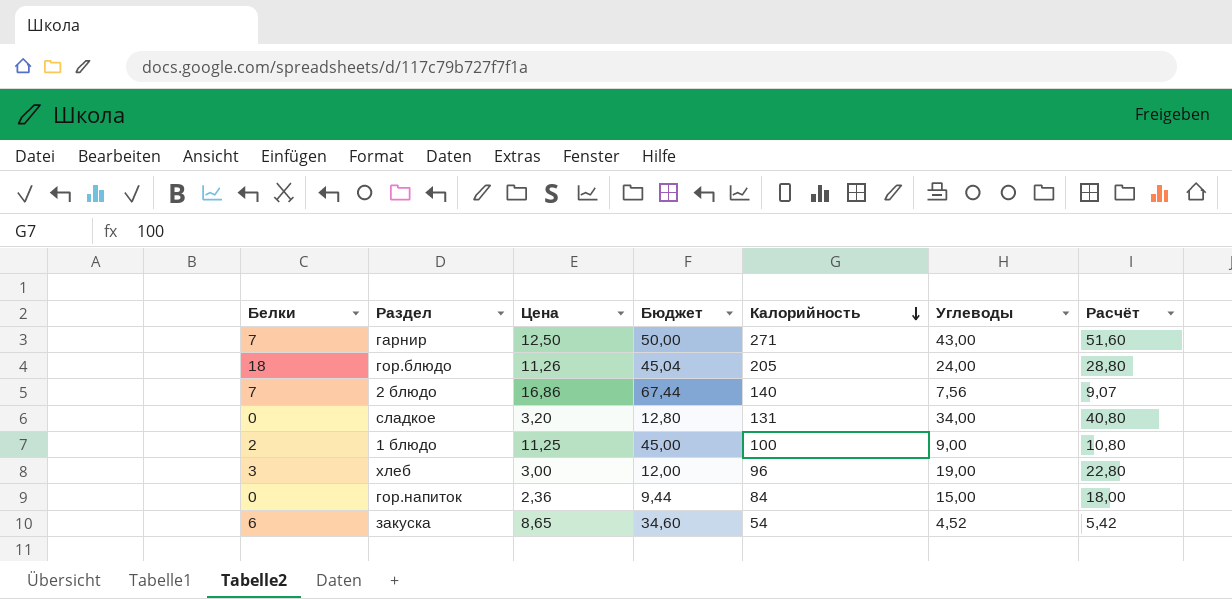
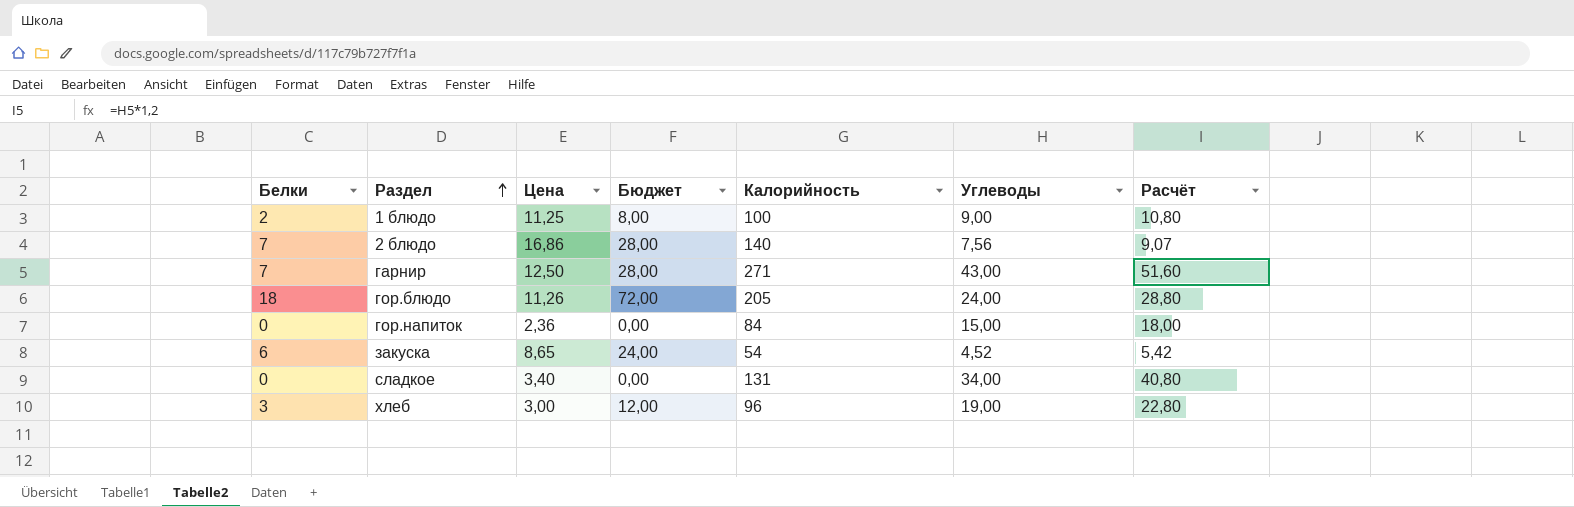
row order: Калорийность descending -> Раздел ascending
column Бюджет | formula: [Цена] * 4 -> [Белки] * 4
сладкое | Цена: 3,20 -> 3,40

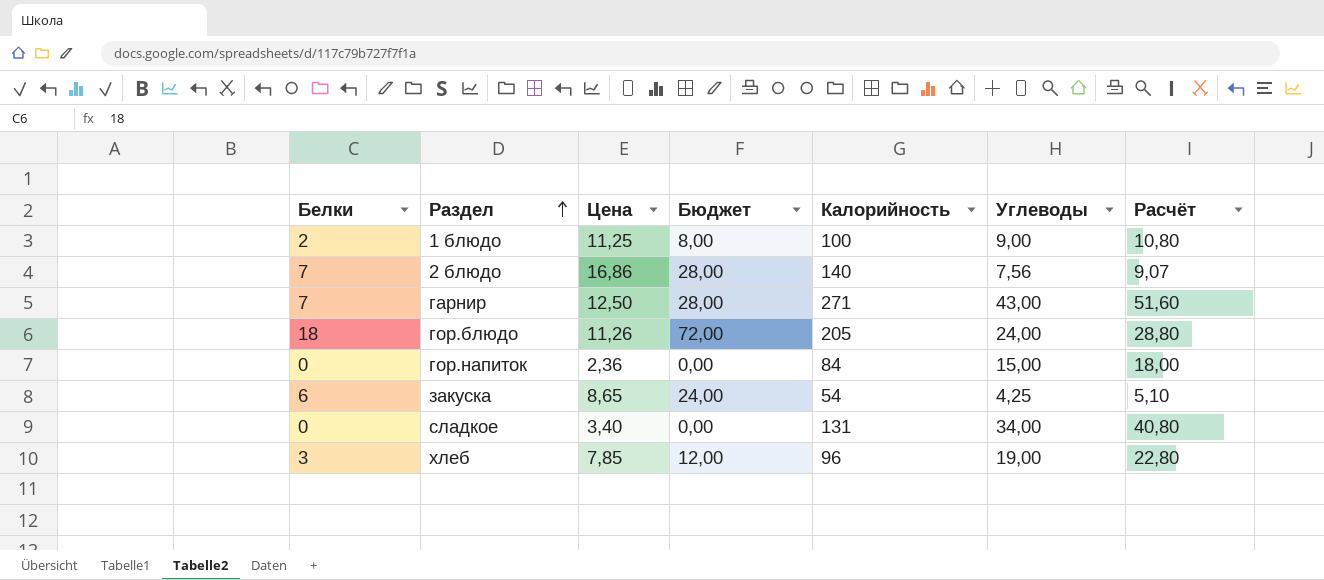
закуска | Углеводы: 4,52 -> 4,25
закуска | Расчёт: 5,42 -> 5,10
хлеб | Цена: 3,00 -> 7,85

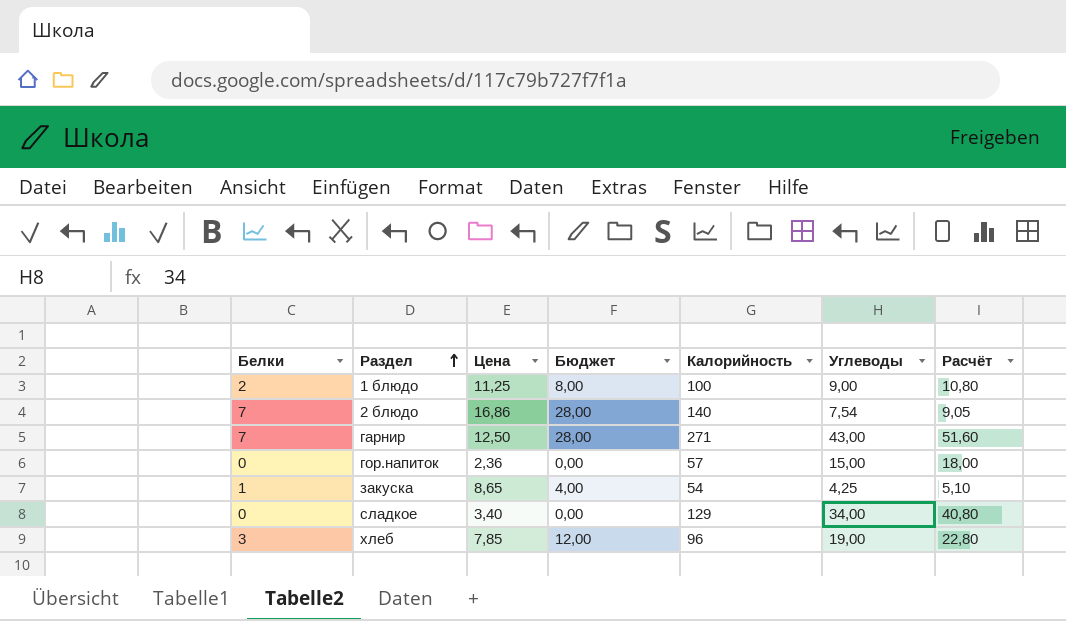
row гор.блюдо: 18 | 11,26 | 72,00 | 205 | 24,00 | 28,80 -> none
2 блюдо | Углеводы: 7,56 -> 7,54
2 блюдо | Расчёт: 9,07 -> 9,05
гор.напиток | Калорийность: 84 -> 57
закуска | Белки: 6 -> 1
закуска | Бюджет: 24,00 -> 4,00
сладкое | Калорийность: 131 -> 129

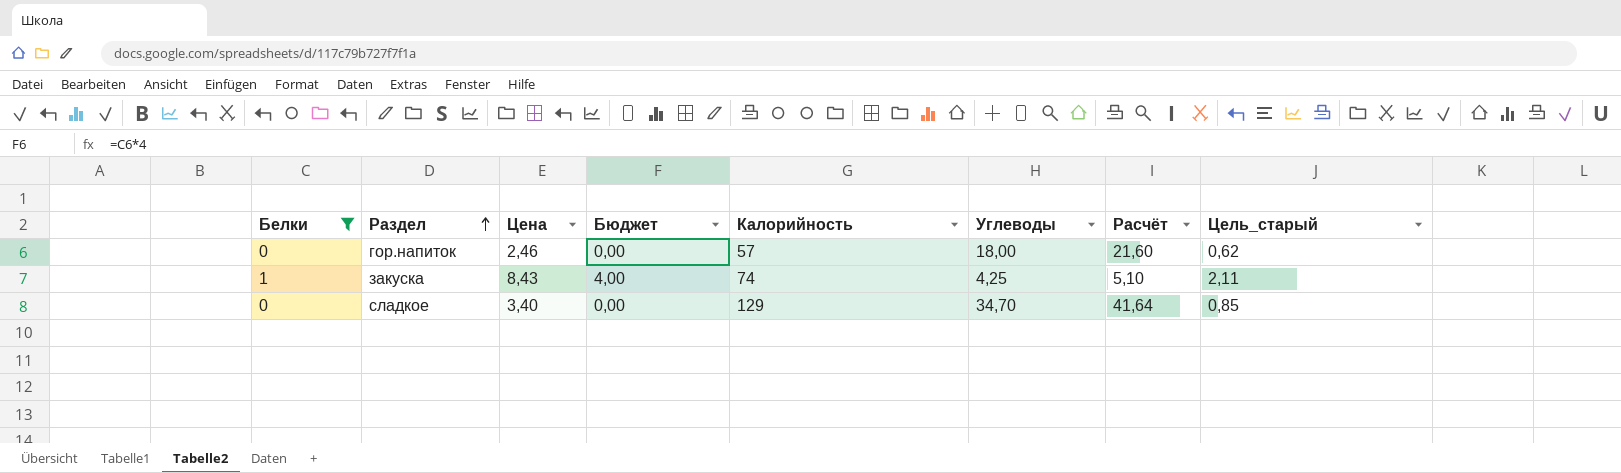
filter: none -> Белки <= 1
column Цель_старый | formula: none -> [Цена] * 0,25
гор.напиток | Цена: 2,36 -> 2,46
гор.напиток | Углеводы: 15,00 -> 18,00
гор.напиток | Расчёт: 18,00 -> 21,60
закуска | Цена: 8,65 -> 8,43
закуска | Калорийность: 54 -> 74
сладкое | Углеводы: 34,00 -> 34,70
сладкое | Расчёт: 40,80 -> 41,64

